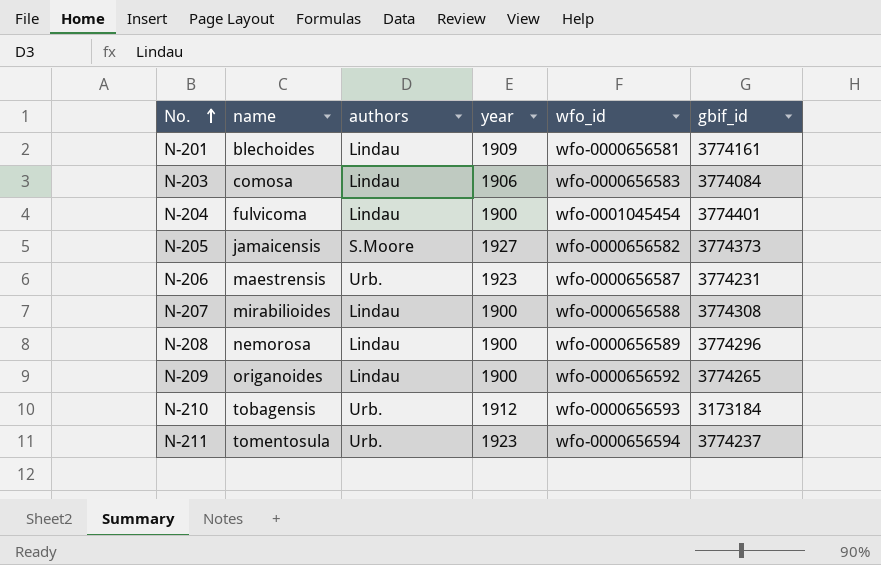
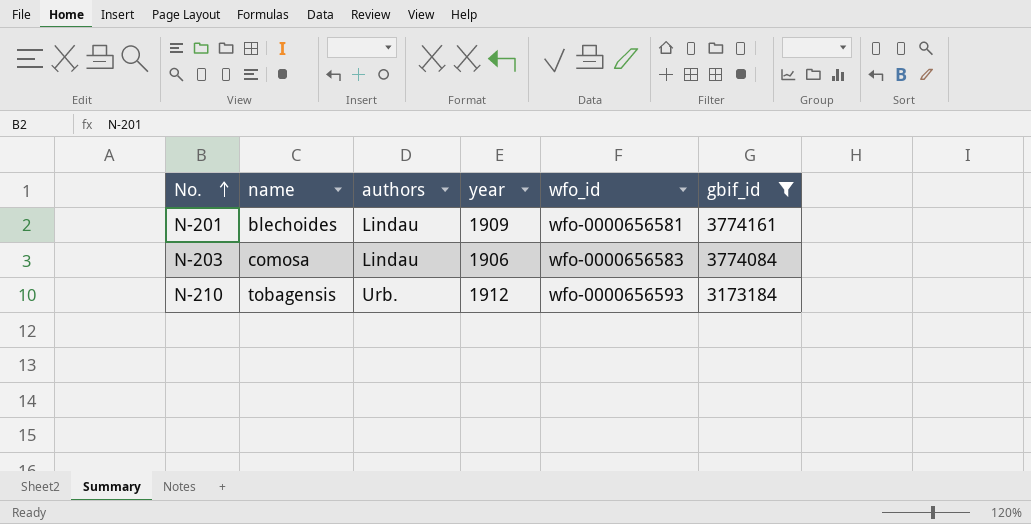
filter: none -> gbif_id <= 3774161

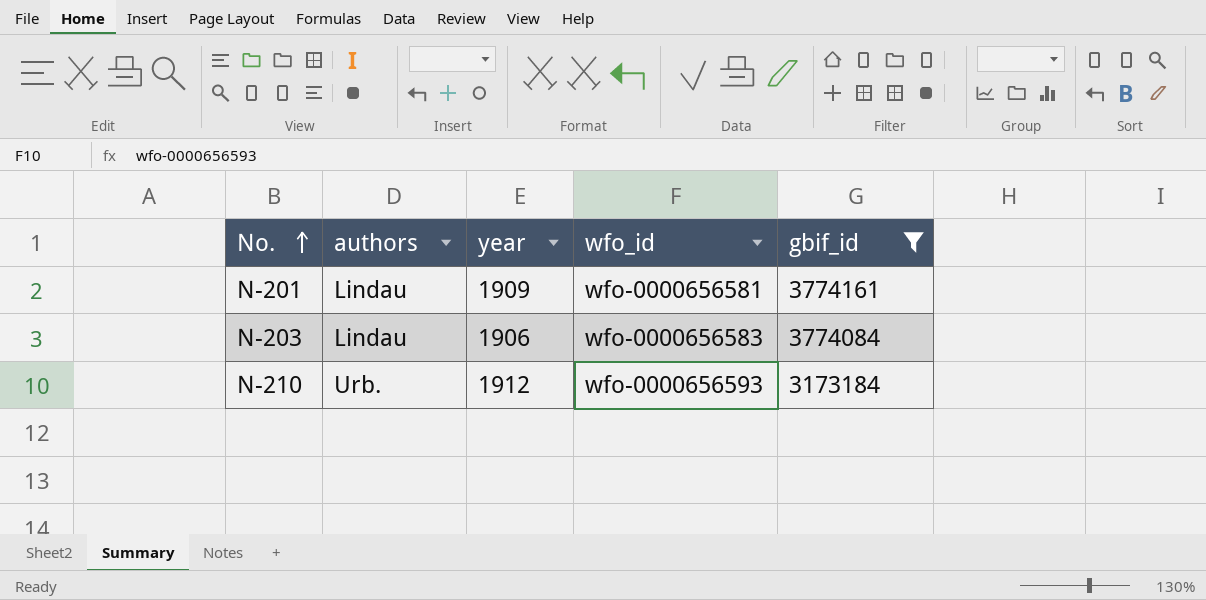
column name | position: 2 -> none

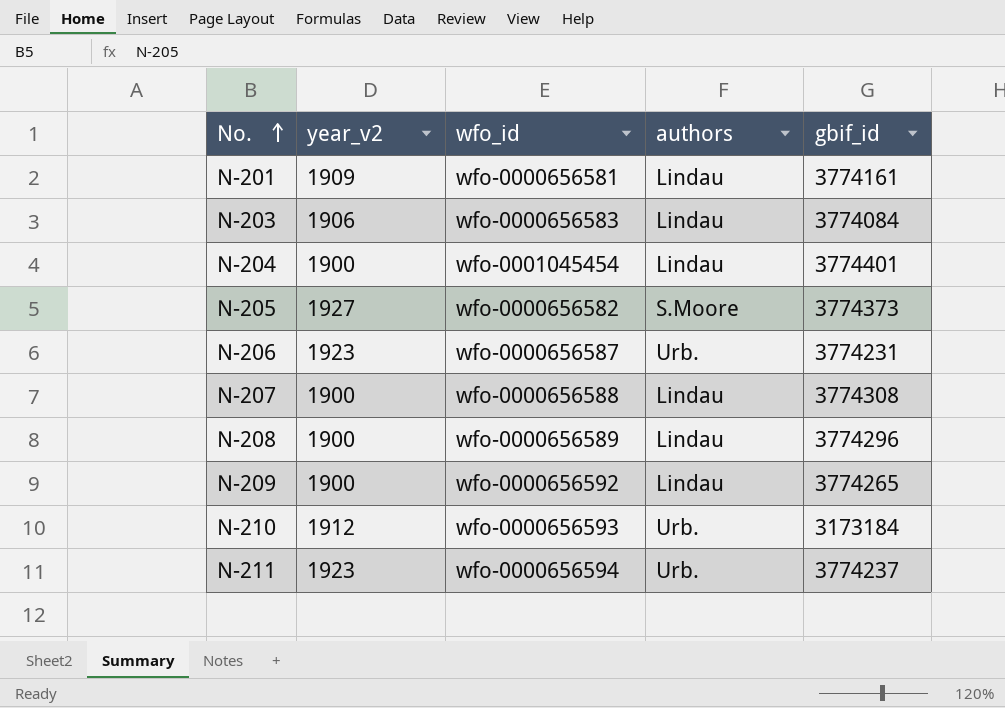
filter: gbif_id <= 3774161 -> none
column name: year -> year_v2
column authors | position: 2 -> 4

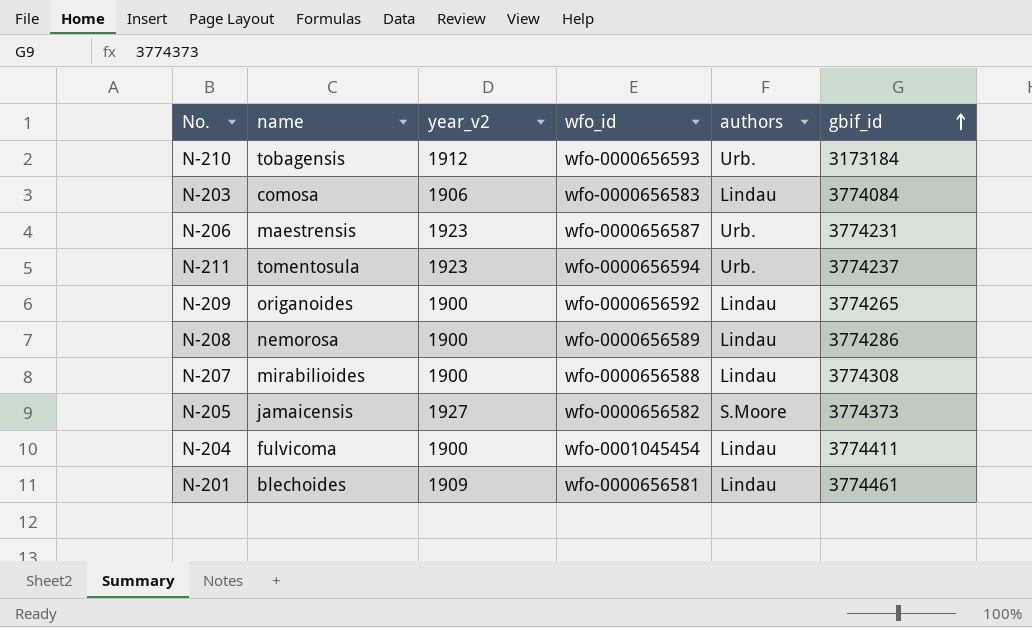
row order: No. ascending -> gbif_id ascending
column name | position: none -> 2
N-208 | gbif_id: 3774296 -> 3774286
N-204 | gbif_id: 3774401 -> 3774411
N-201 | gbif_id: 3774161 -> 3774461

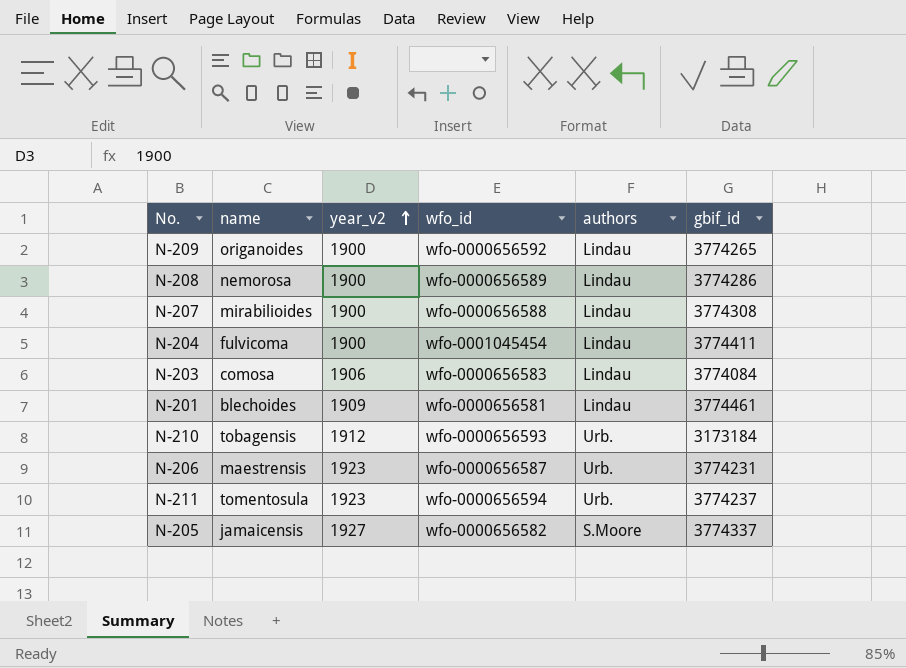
row order: gbif_id ascending -> year_v2 ascending
N-205 | gbif_id: 3774373 -> 3774337

